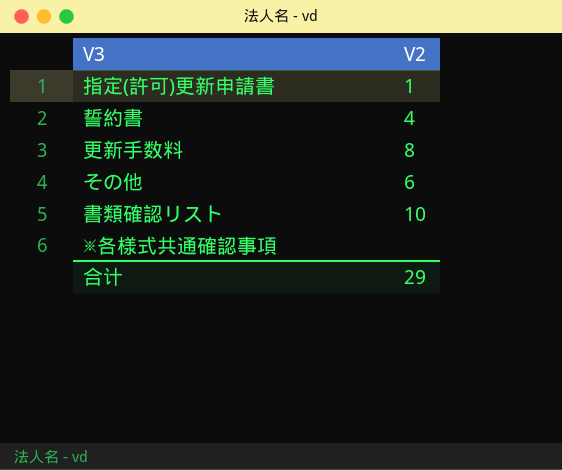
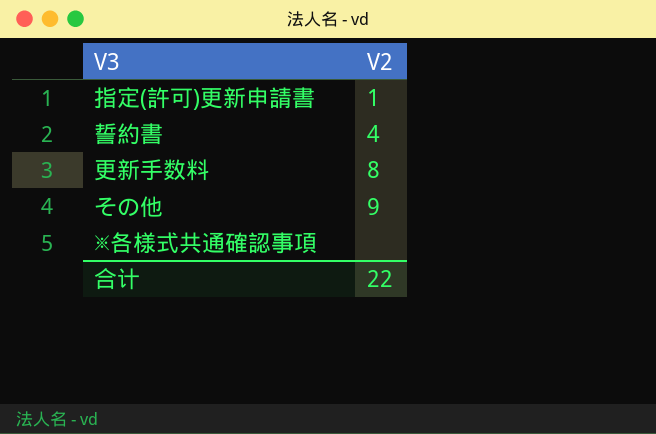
row 書類確認リスト: 10 -> none
その他 | V2: 6 -> 9
合计 | V2: 29 -> 22

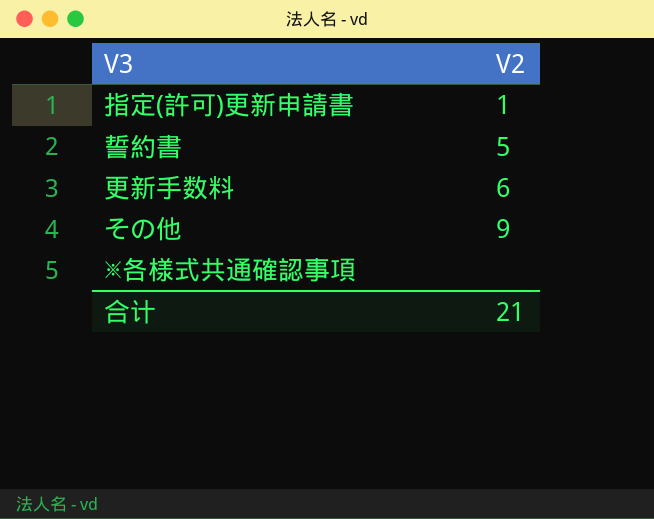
誓約書 | V2: 4 -> 5
更新手数料 | V2: 8 -> 6
合计 | V2: 22 -> 21

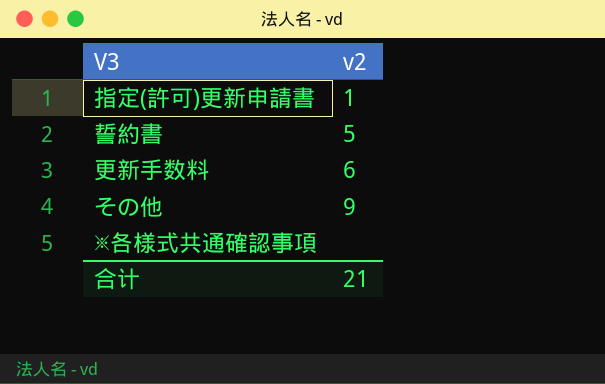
column name: V2 -> v2

